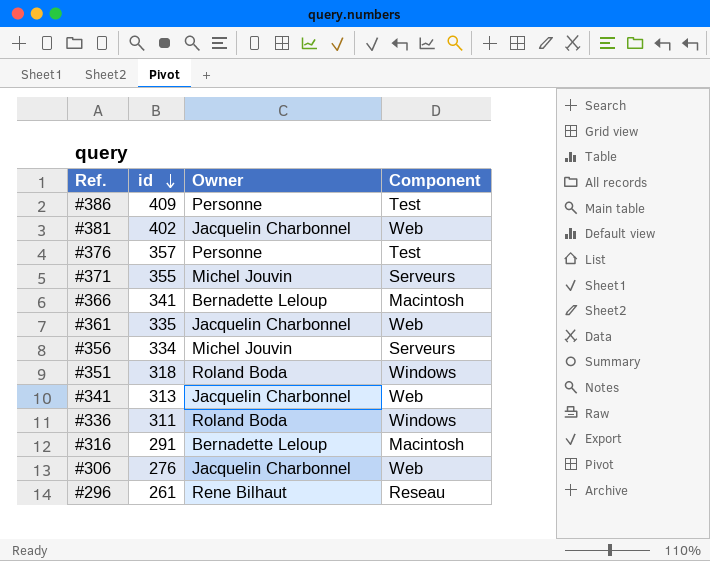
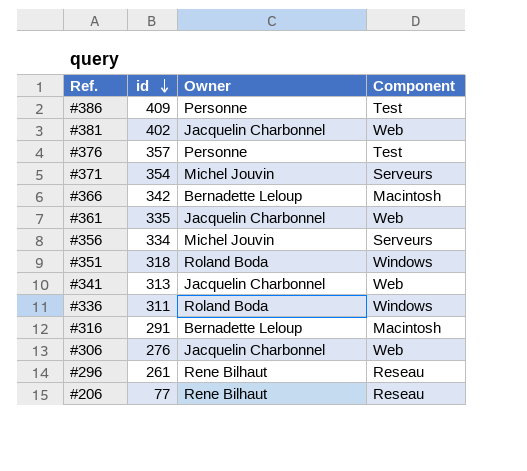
#371 | id: 355 -> 354
#366 | id: 341 -> 342
row #206: none -> 77 | Rene Bilhaut | Reseau

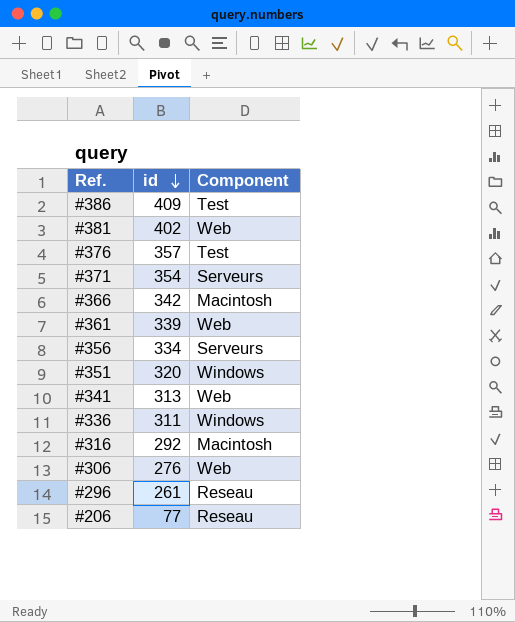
column Owner | position: 3 -> none
#361 | id: 335 -> 339
#351 | id: 318 -> 320
#316 | id: 291 -> 292

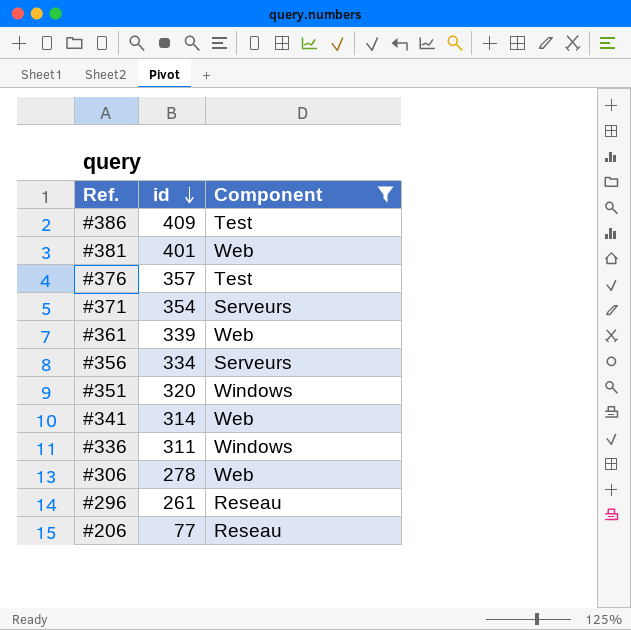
filter: none -> Component != Macintosh
#381 | id: 402 -> 401
#341 | id: 313 -> 314
#306 | id: 276 -> 278

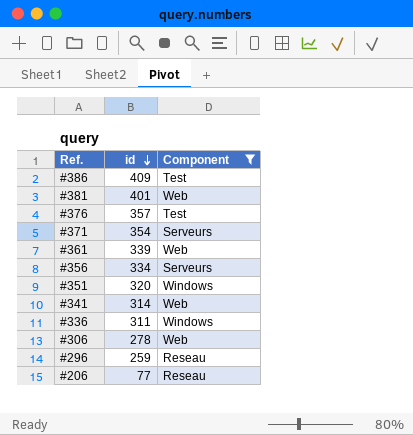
#296 | id: 261 -> 259

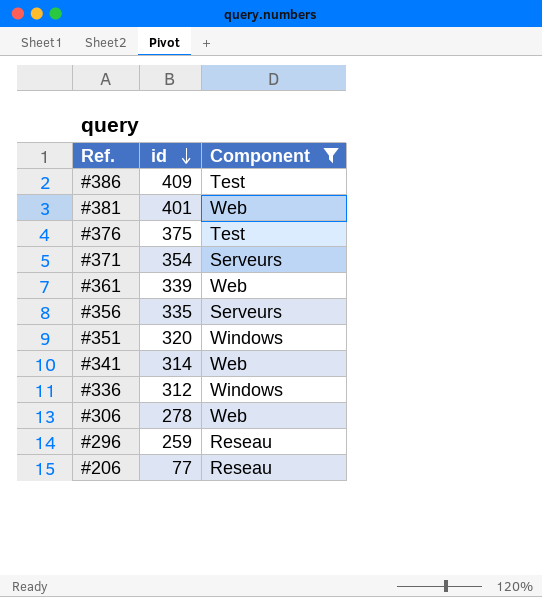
#376 | id: 357 -> 375
#356 | id: 334 -> 335
#336 | id: 311 -> 312

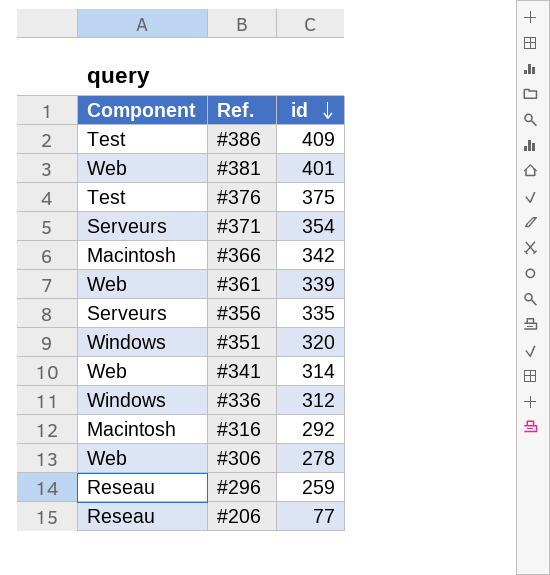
filter: Component != Macintosh -> none
column Component | position: 3 -> 1

